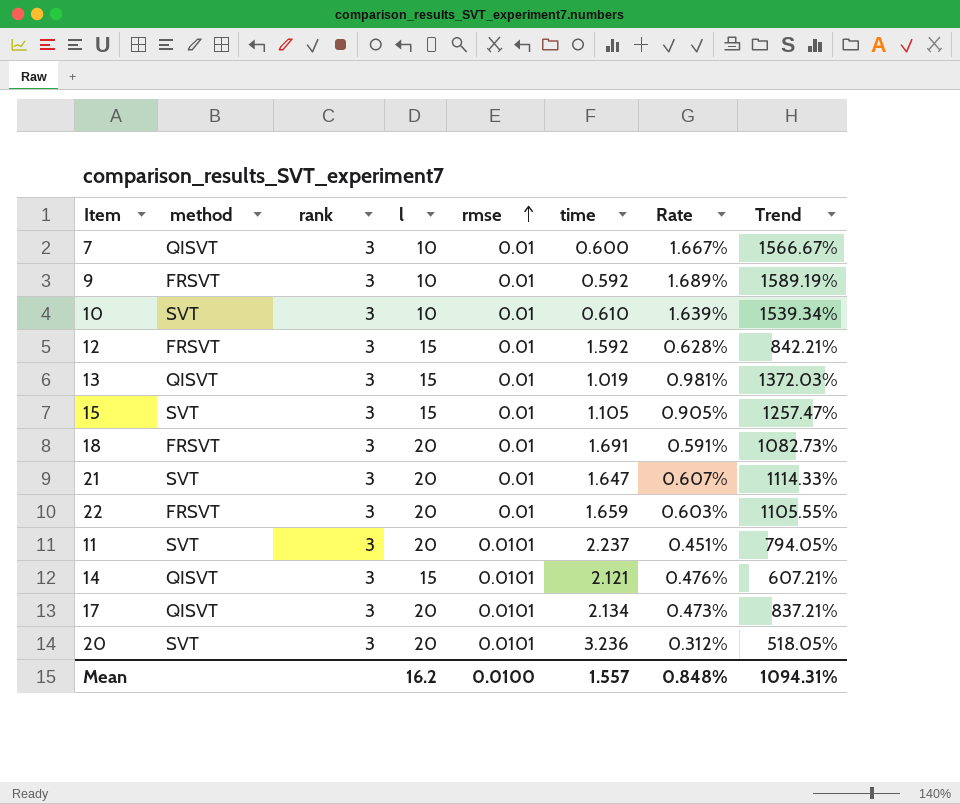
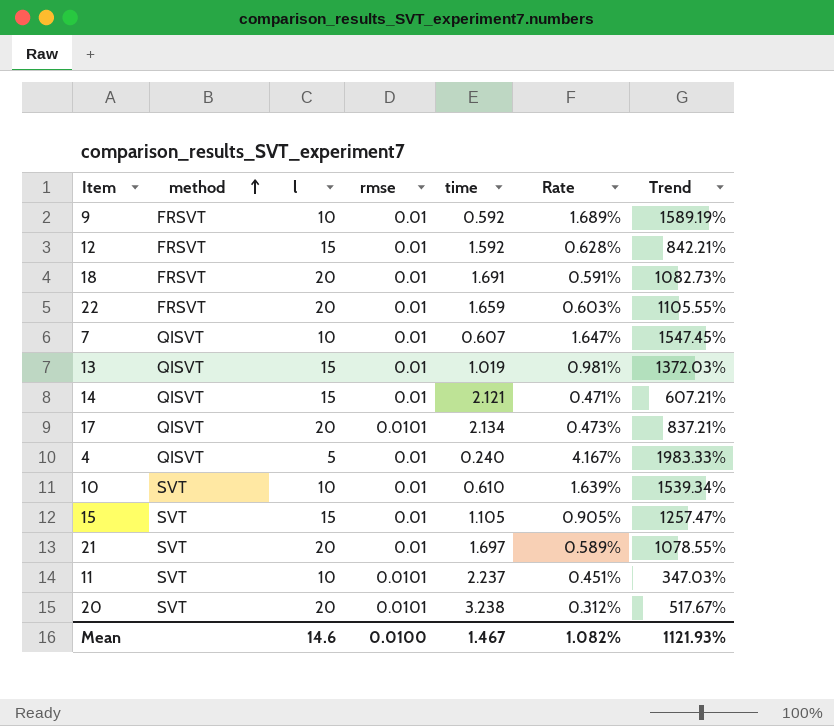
row order: rmse ascending -> method ascending
column rank | position: 3 -> none
7 | time: 0.600 -> 0.607
7 | Rate: 1.667% -> 1.647%
7 | Trend: 1566.67% -> 1547.45%
14 | rmse: 0.0101 -> 0.01
14 | Rate: 0.476% -> 0.471%
row 4: none -> QISVT | 5 | 0.01 | 0.240 | 4.167% | 1983.33%
21 | time: 1.647 -> 1.697
21 | Rate: 0.607% -> 0.589%
21 | Trend: 1114.33% -> 1078.55%
11 | l: 20 -> 10
11 | Trend: 794.05% -> 347.03%
20 | time: 3.236 -> 3.238
20 | Trend: 518.05% -> 517.67%
Mean | l: 16.2 -> 14.6
Mean | time: 1.557 -> 1.467
Mean | Rate: 0.848% -> 1.082%
Mean | Trend: 1094.31% -> 1121.93%

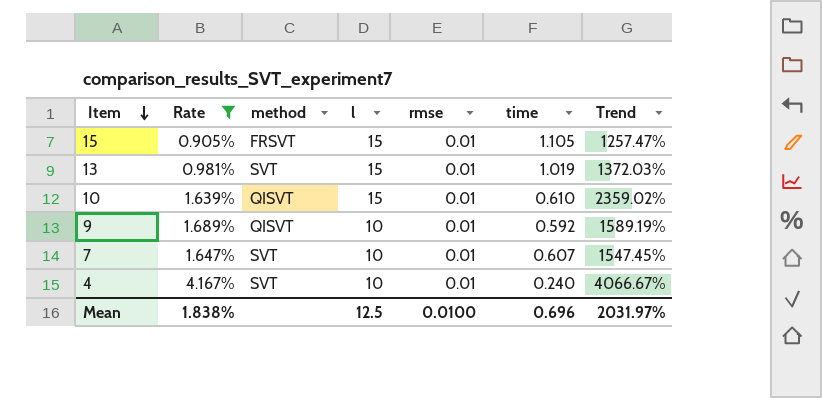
filter: none -> Rate >= 0.905%
row order: method ascending -> Item descending
column Rate | position: 6 -> 2
15 | method: SVT -> FRSVT
13 | method: QISVT -> SVT
10 | method: SVT -> QISVT
10 | l: 10 -> 15
10 | Trend: 1539.34% -> 2359.02%
9 | method: FRSVT -> QISVT
7 | method: QISVT -> SVT
4 | method: QISVT -> SVT
4 | l: 5 -> 10
4 | Trend: 1983.33% -> 4066.67%
Mean | Rate: 1.082% -> 1.838%
Mean | l: 14.6 -> 12.5
Mean | time: 1.467 -> 0.696
Mean | Trend: 1121.93% -> 2031.97%

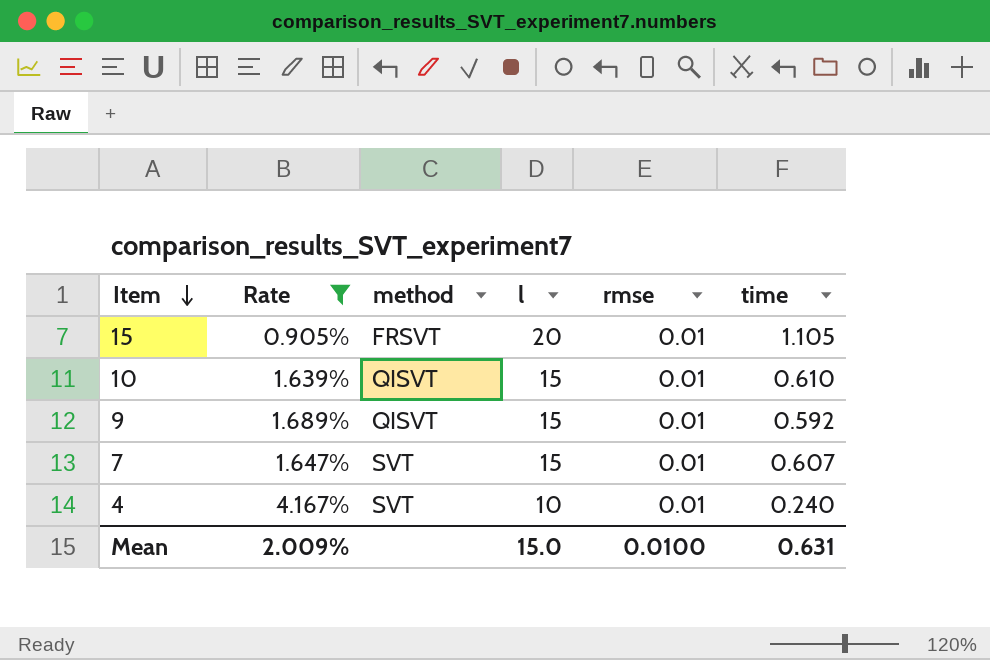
column Trend | formula: ([l] - [time]) / [time] -> none
row 13: 0.981% | SVT | 15 | 0.01 | 1.019 | 1372.03% -> none
15 | l: 15 -> 20
9 | l: 10 -> 15
7 | l: 10 -> 15
Mean | Rate: 1.838% -> 2.009%
Mean | l: 12.5 -> 15.0
Mean | time: 0.696 -> 0.631

